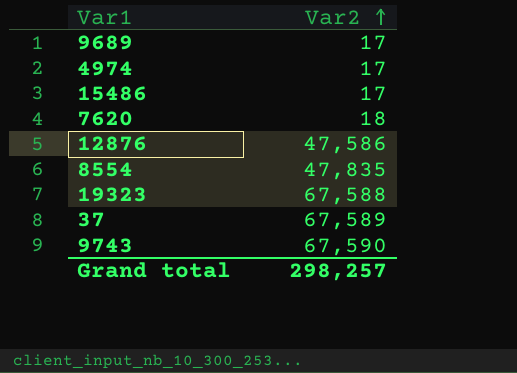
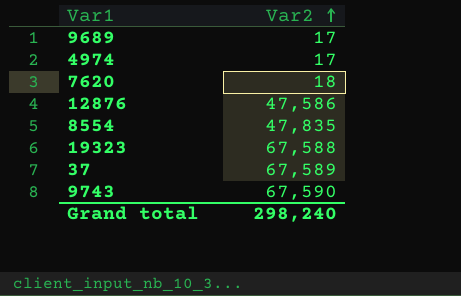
row 15486: 17 -> none
Grand total | Var2: 298,257 -> 298,240

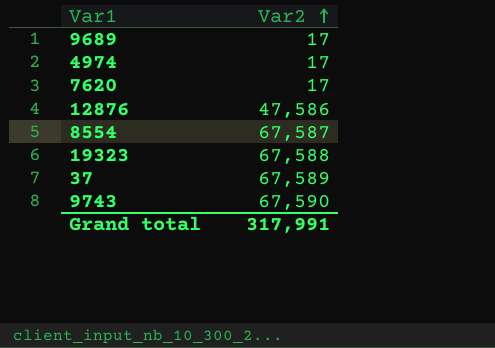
7620 | Var2: 18 -> 17
8554 | Var2: 47,835 -> 67,587
Grand total | Var2: 298,240 -> 317,991

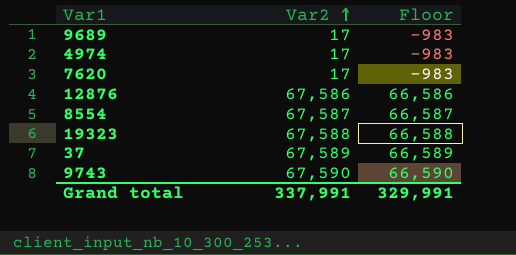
column Floor | formula: none -> [Var2] - 1000
12876 | Var2: 47,586 -> 67,586
Grand total | Var2: 317,991 -> 337,991

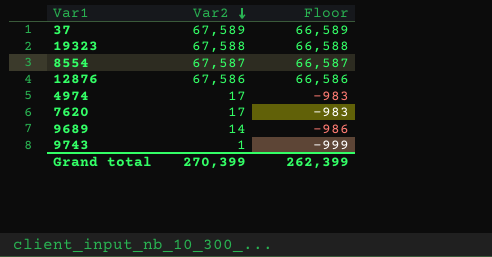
row order: Var2 ascending -> Var2 descending
9689 | Var2: 17 -> 14
9689 | Floor: -983 -> -986
9743 | Var2: 67,590 -> 1
9743 | Floor: 66,590 -> -999
Grand total | Var2: 337,991 -> 270,399
Grand total | Floor: 329,991 -> 262,399

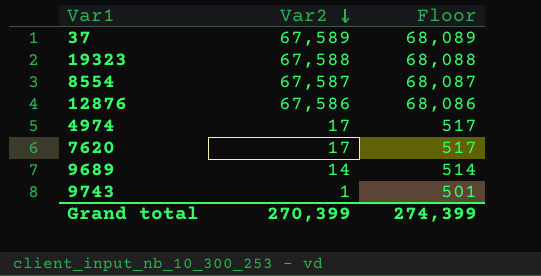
column Floor | formula: [Var2] - 1000 -> [Var2] + 500
Grand total | Floor: 262,399 -> 274,399

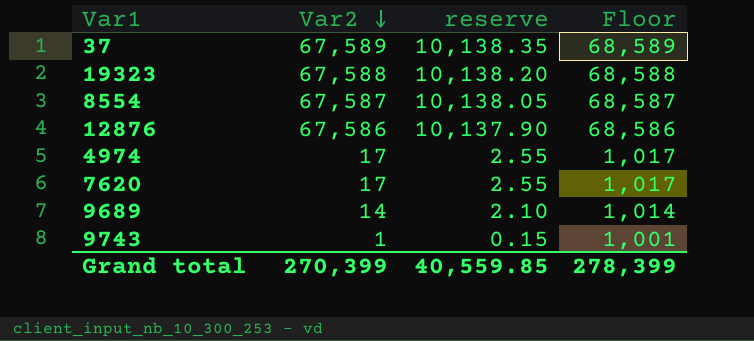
column reserve | formula: none -> [Var2] * 0.15
column Floor | formula: [Var2] + 500 -> [Var2] + 1000
Grand total | Floor: 274,399 -> 278,399

